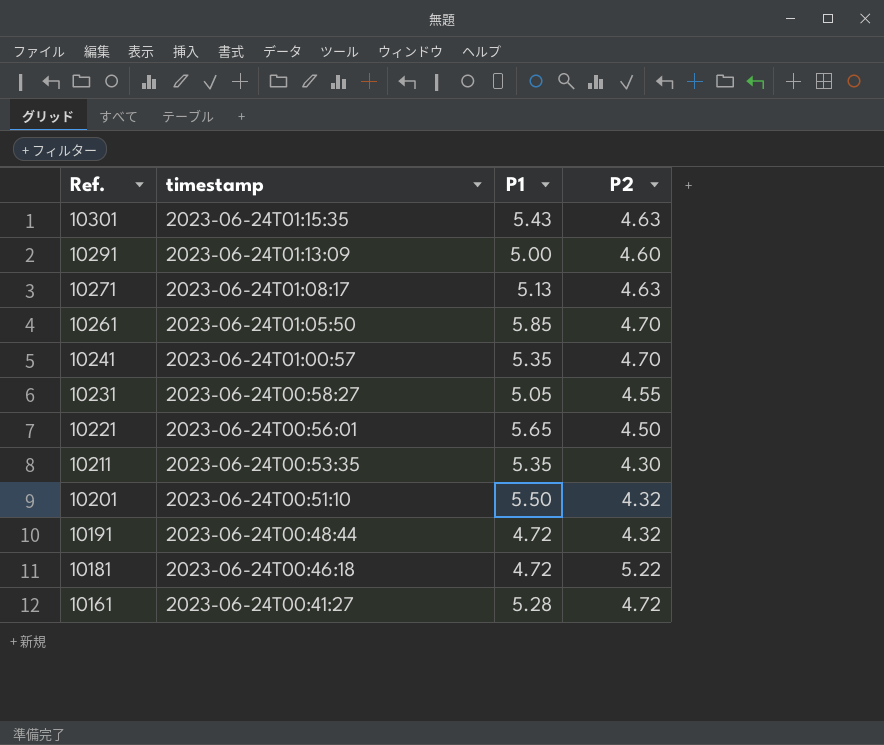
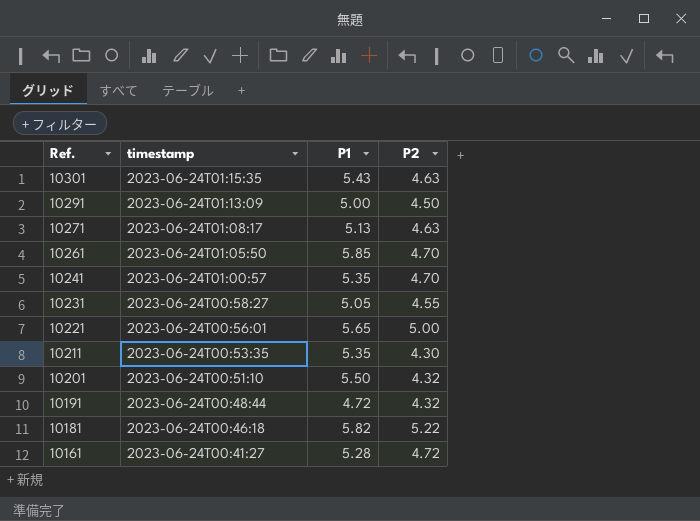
10291 | P2: 4.60 -> 4.50
10221 | P2: 4.50 -> 5.00
10181 | P1: 4.72 -> 5.82

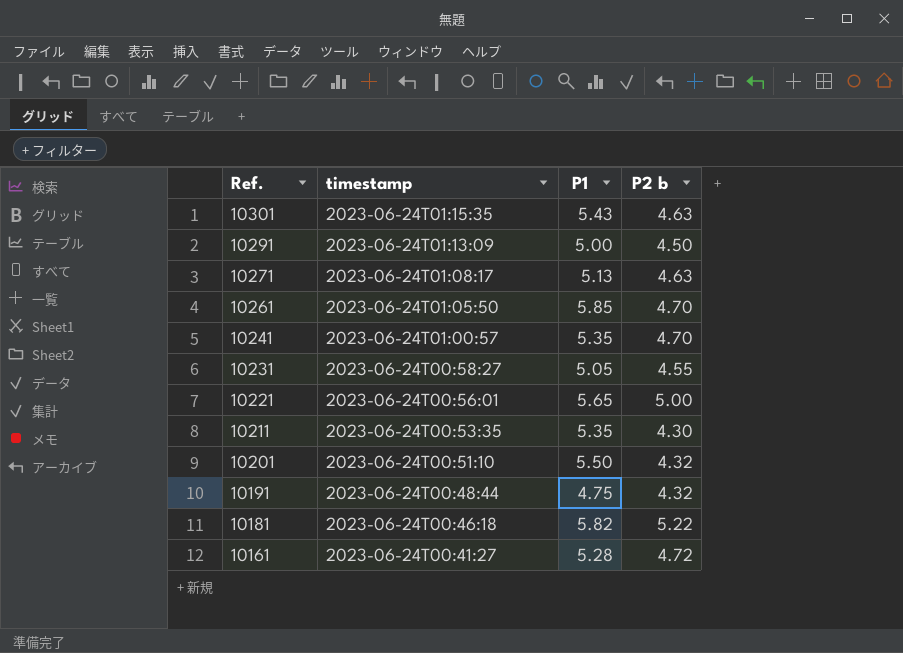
column name: P2 -> P2 b
10191 | P1: 4.72 -> 4.75

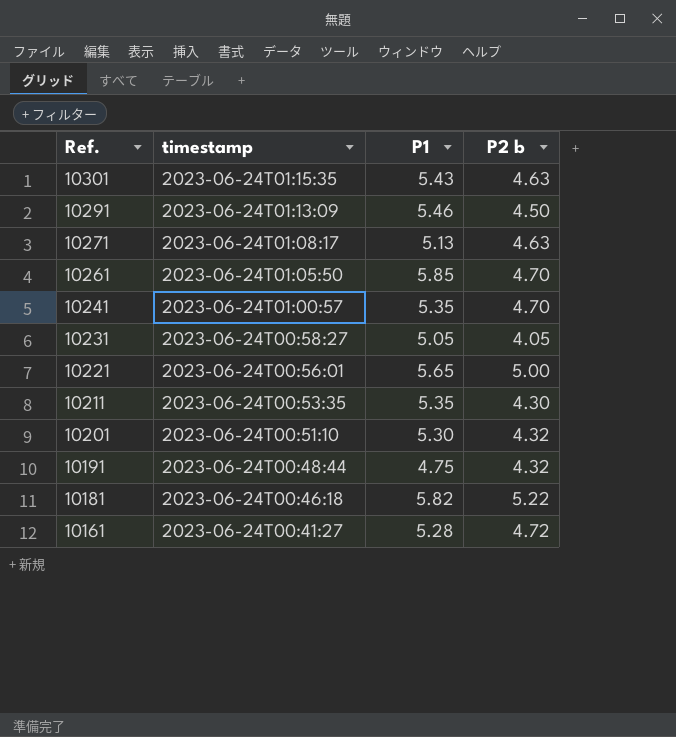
10291 | P1: 5.00 -> 5.46
10231 | P2 b: 4.55 -> 4.05
10201 | P1: 5.50 -> 5.30

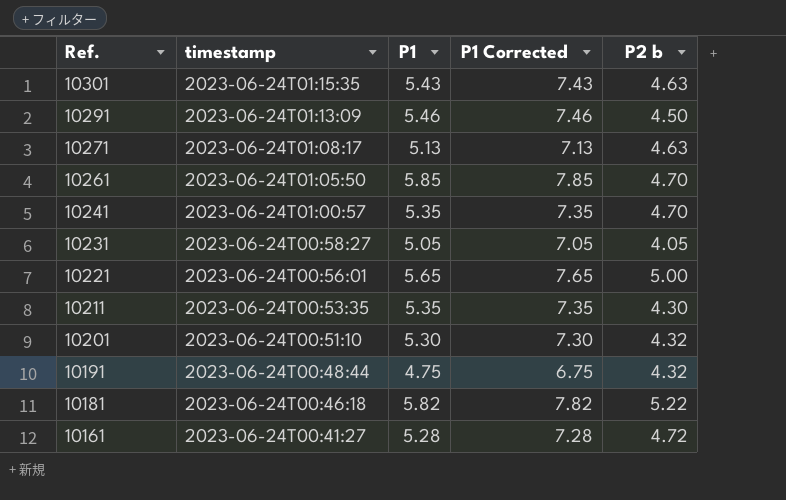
column P1 Corrected | formula: none -> [P1] + 2

